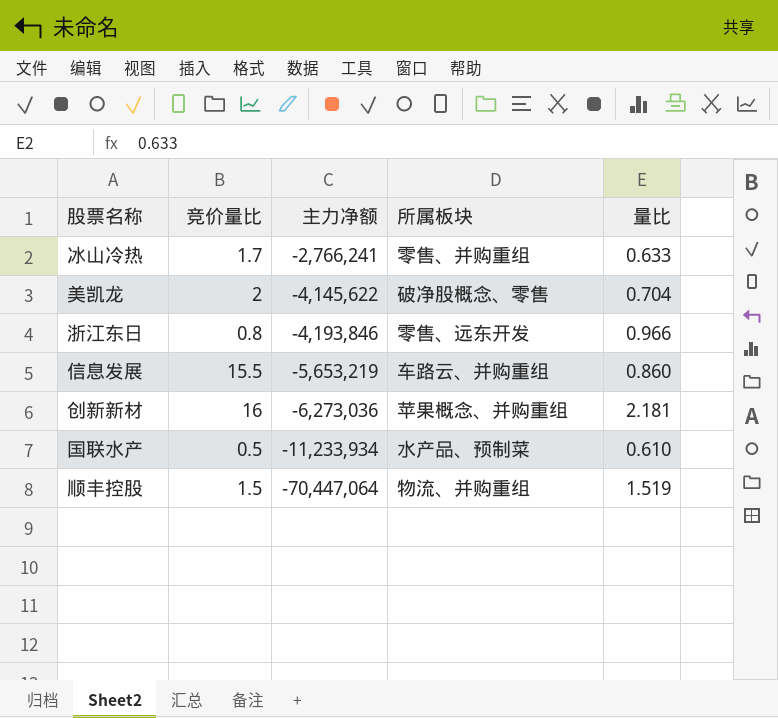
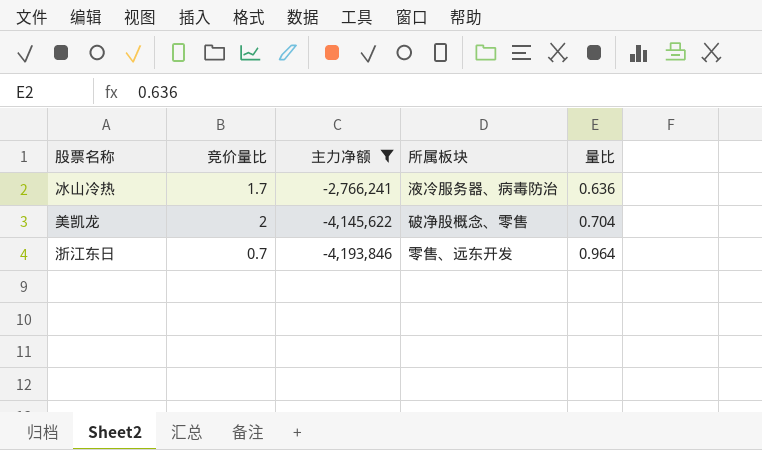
filter: none -> 主力净额 >= -4,193,846
冰山冷热 | 所属板块: 零售、并购重组 -> 液冷服务器、病毒防治
冰山冷热 | 量比: 0.633 -> 0.636
浙江东日 | 竞价量比: 0.8 -> 0.7
浙江东日 | 量比: 0.966 -> 0.964

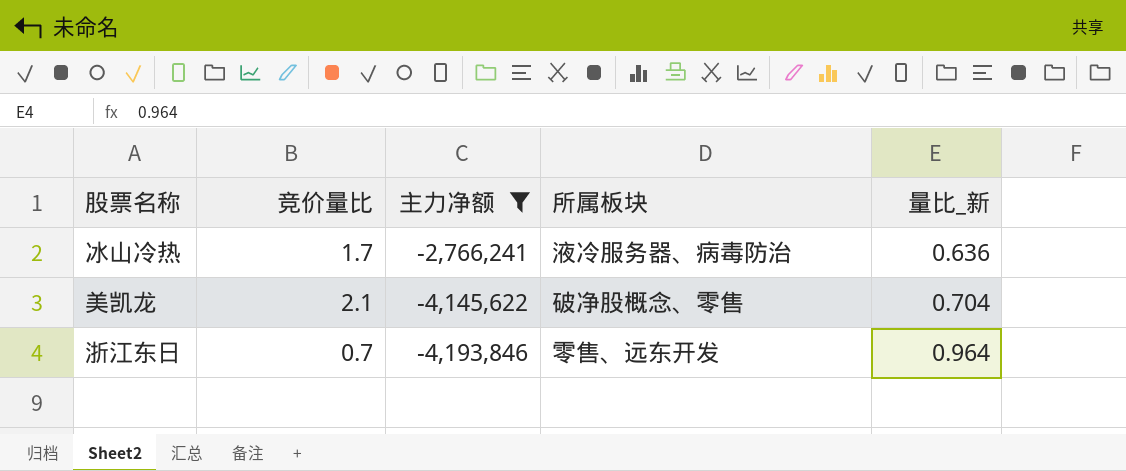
column name: 量比 -> 量比_新
美凯龙 | 竞价量比: 2 -> 2.1

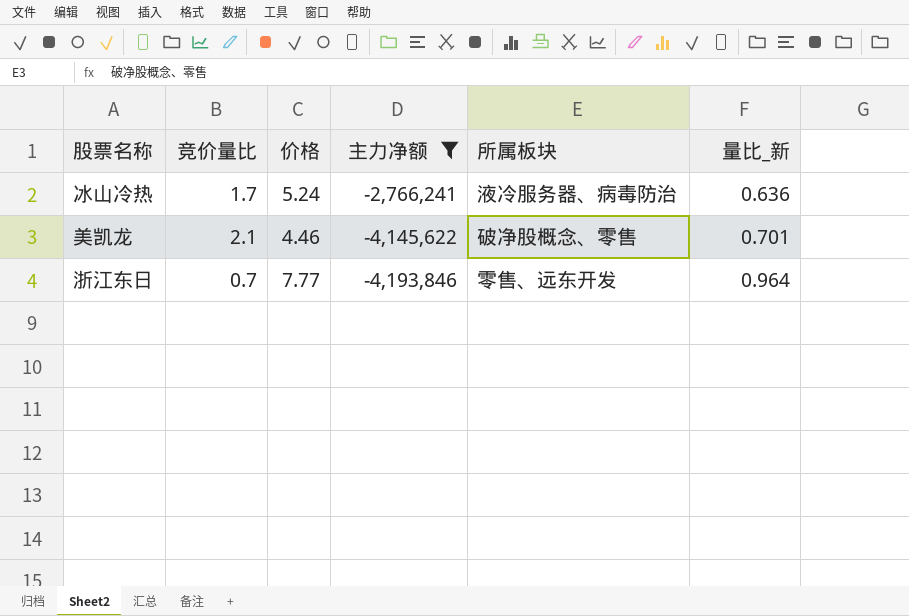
column 价格 | position: none -> 3
美凯龙 | 量比_新: 0.704 -> 0.701

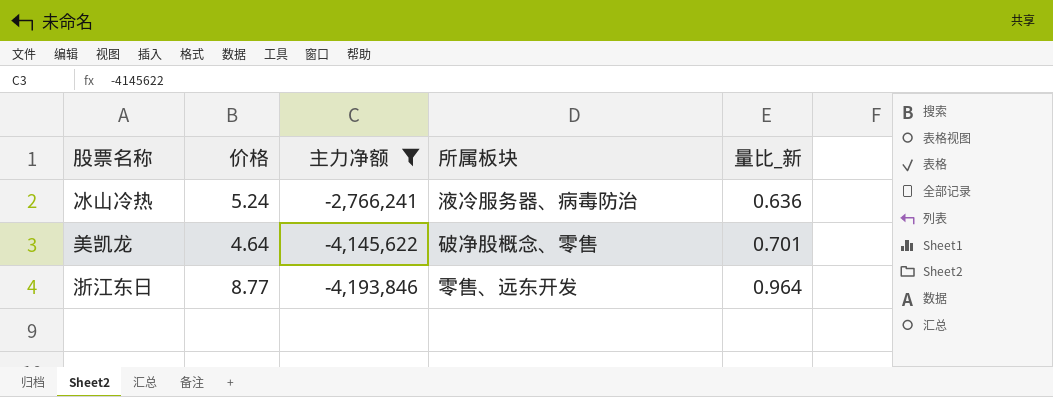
column 竞价量比 | position: 2 -> none
美凯龙 | 价格: 4.46 -> 4.64
浙江东日 | 价格: 7.77 -> 8.77

